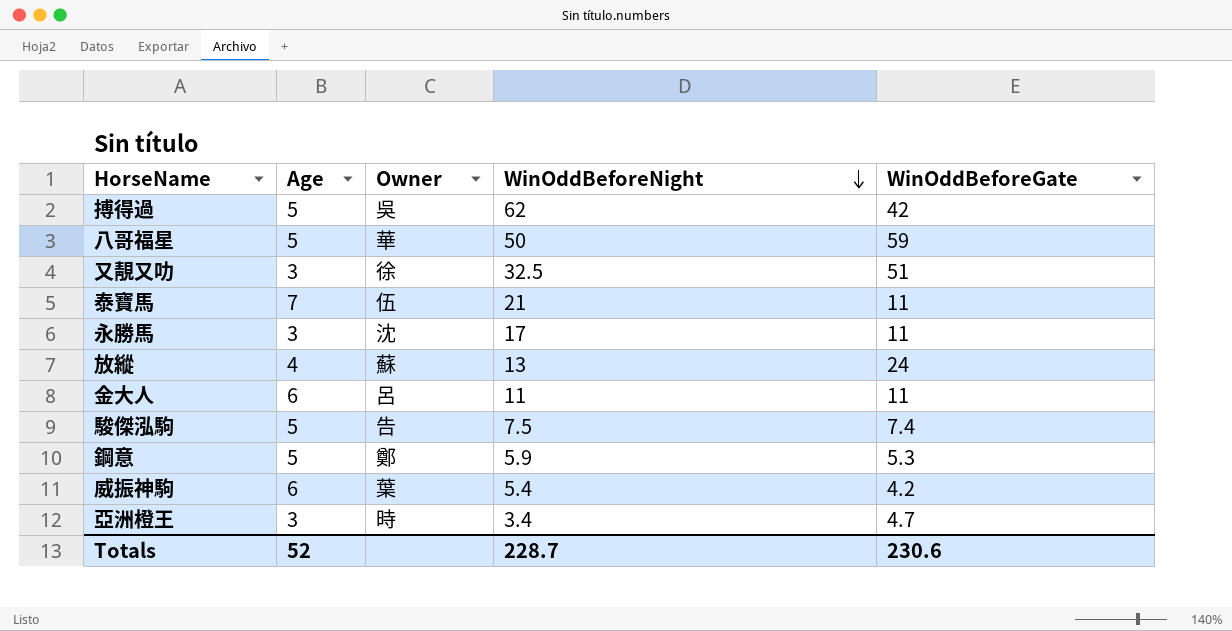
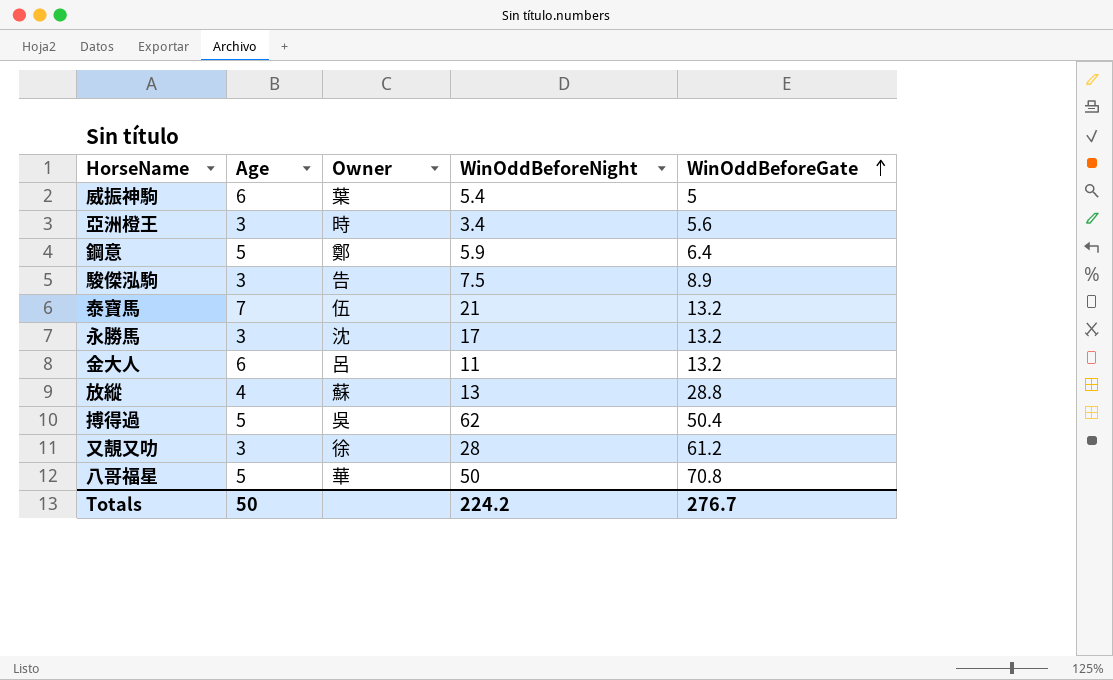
row order: WinOddBeforeNight descending -> WinOddBeforeGate ascending
威振神駒 | WinOddBeforeGate: 4.2 -> 5
亞洲橙王 | WinOddBeforeGate: 4.7 -> 5.6
鋼意 | WinOddBeforeGate: 5.3 -> 6.4
駿傑泓駒 | Age: 5 -> 3
駿傑泓駒 | WinOddBeforeGate: 7.4 -> 8.9
泰寶馬 | WinOddBeforeGate: 11 -> 13.2
永勝馬 | WinOddBeforeGate: 11 -> 13.2
金大人 | WinOddBeforeGate: 11 -> 13.2
放縱 | WinOddBeforeGate: 24 -> 28.8
搏得過 | WinOddBeforeGate: 42 -> 50.4
又靚又叻 | WinOddBeforeNight: 32.5 -> 28
又靚又叻 | WinOddBeforeGate: 51 -> 61.2
八哥福星 | WinOddBeforeGate: 59 -> 70.8
Totals | Age: 52 -> 50
Totals | WinOddBeforeNight: 228.7 -> 224.2
Totals | WinOddBeforeGate: 230.6 -> 276.7

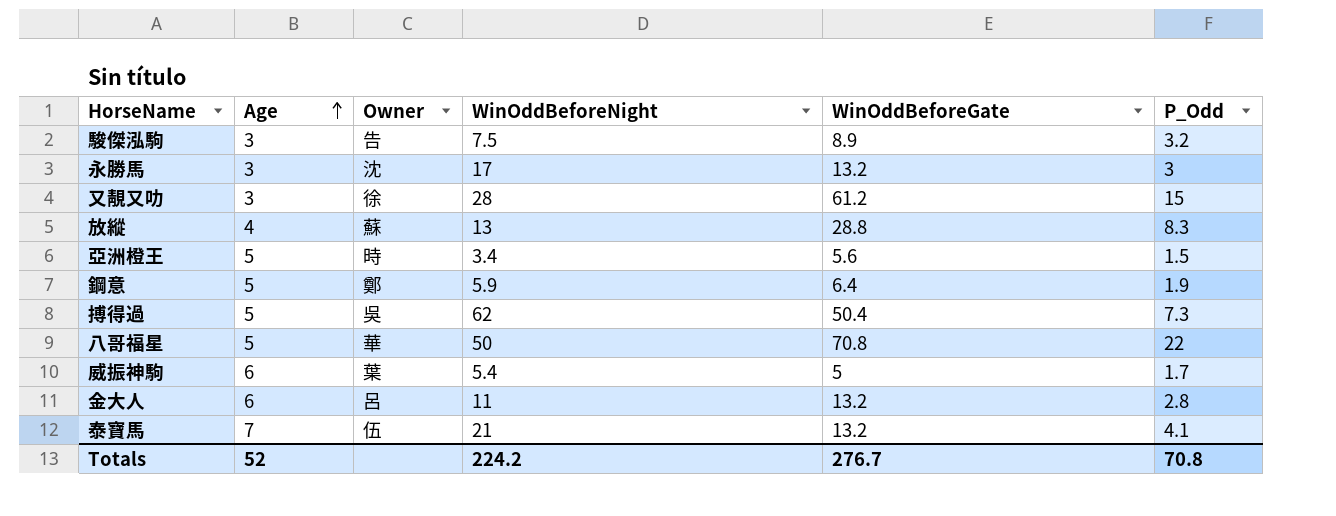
row order: WinOddBeforeGate ascending -> Age ascending
column P_Odd | position: none -> 6
亞洲橙王 | Age: 3 -> 5
Totals | Age: 50 -> 52

